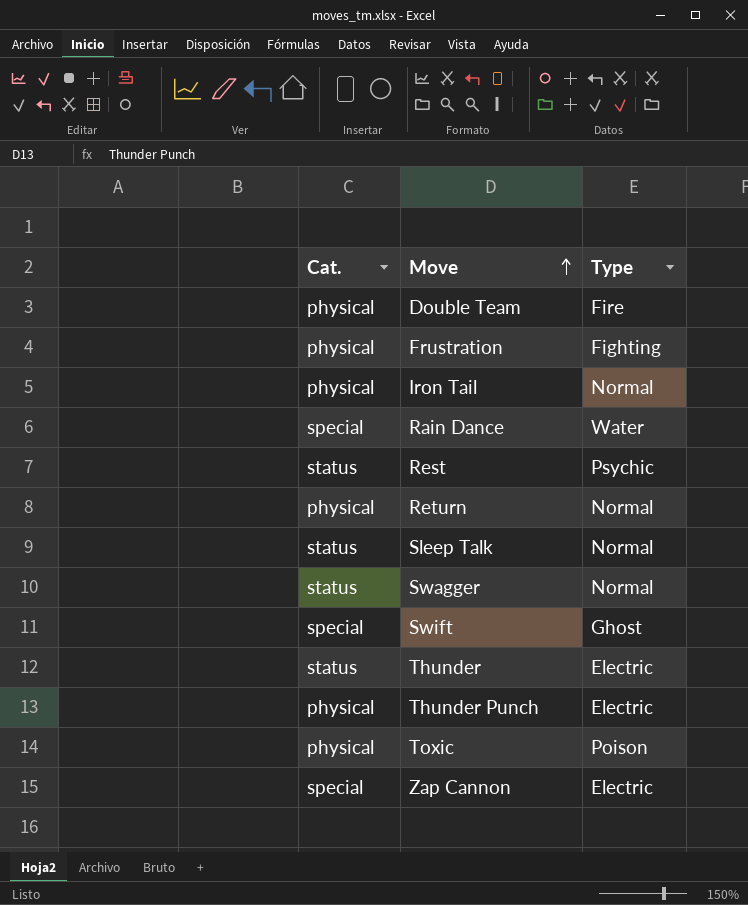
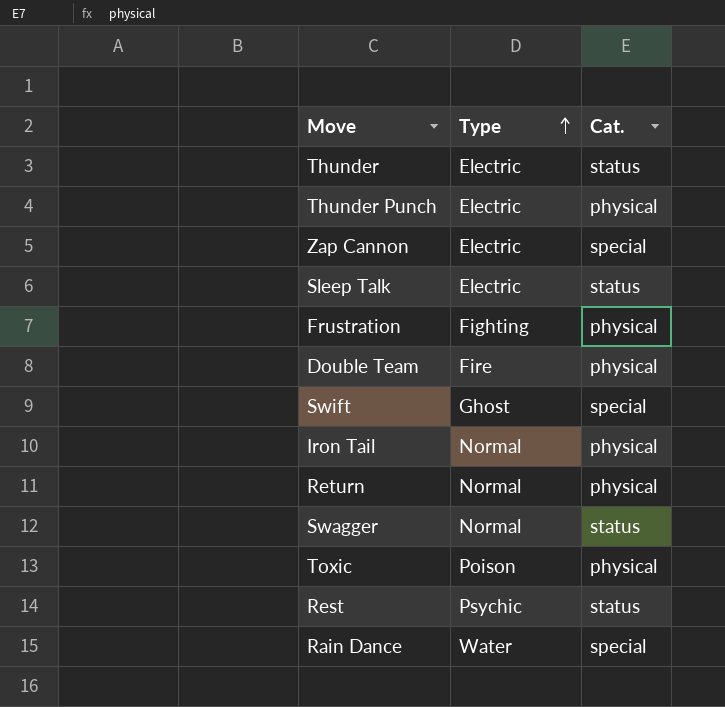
row order: Move ascending -> Type ascending
column Cat. | position: 1 -> 3
Sleep Talk | Type: Normal -> Electric

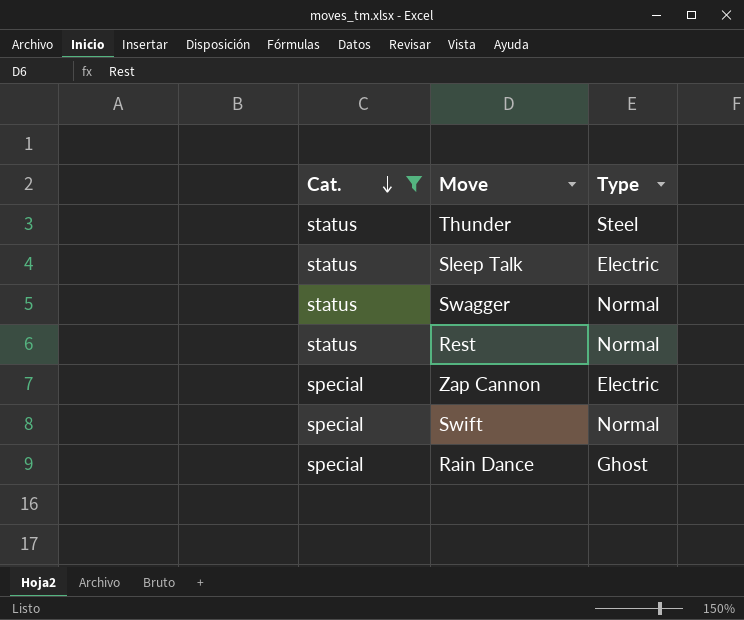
filter: none -> Cat. != physical
row order: Type ascending -> Cat. descending
column Cat. | position: 3 -> 1
Thunder | Type: Electric -> Steel
Rest | Type: Psychic -> Normal
Swift | Type: Ghost -> Normal
Rain Dance | Type: Water -> Ghost

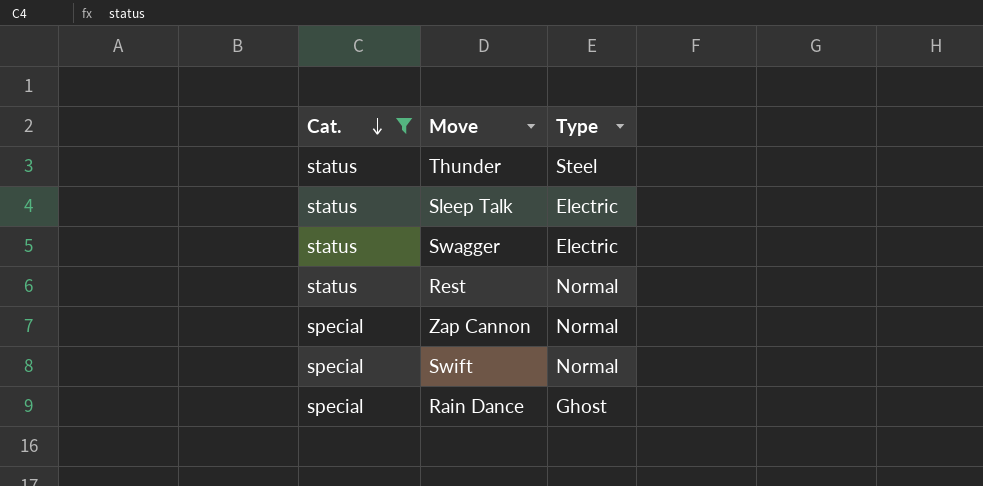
Swagger | Type: Normal -> Electric
Zap Cannon | Type: Electric -> Normal

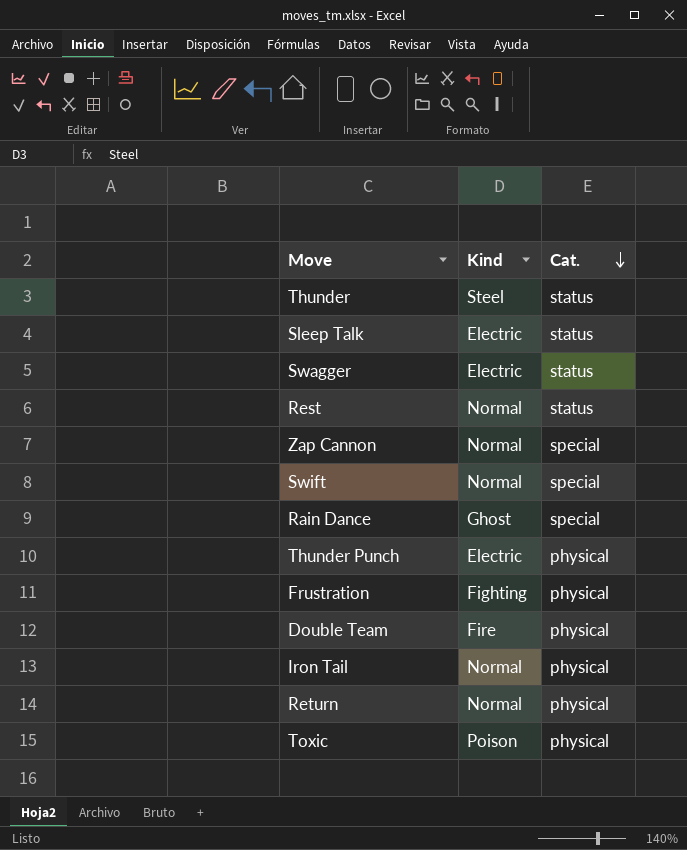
filter: Cat. != physical -> none
column name: Type -> Kind
column Cat. | position: 1 -> 3

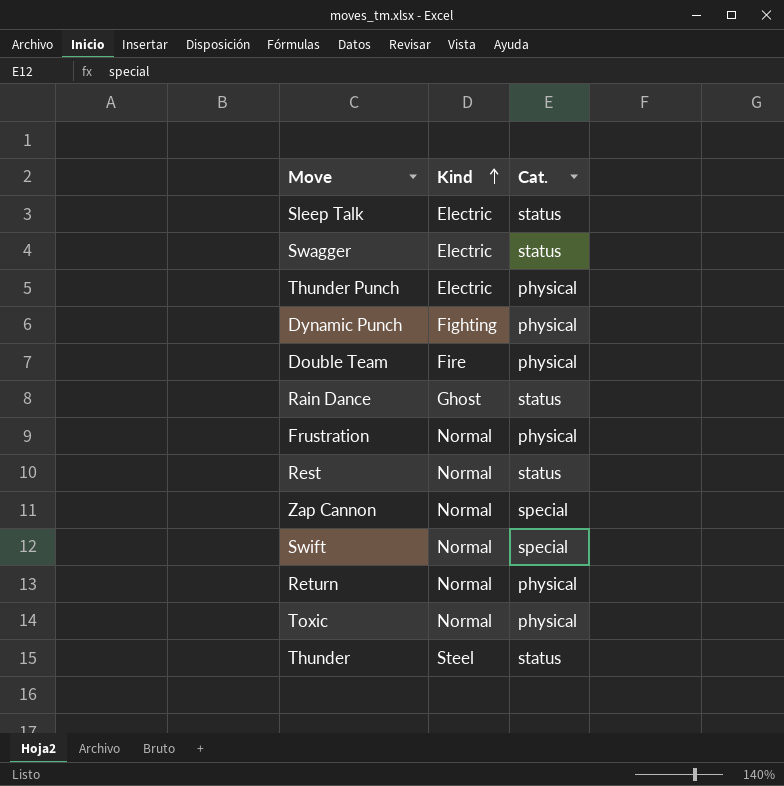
row order: Cat. descending -> Kind ascending
row Iron Tail: Normal | physical -> none
row Dynamic Punch: none -> Fighting | physical
Rain Dance | Cat.: special -> status
Frustration | Kind: Fighting -> Normal
Toxic | Kind: Poison -> Normal

